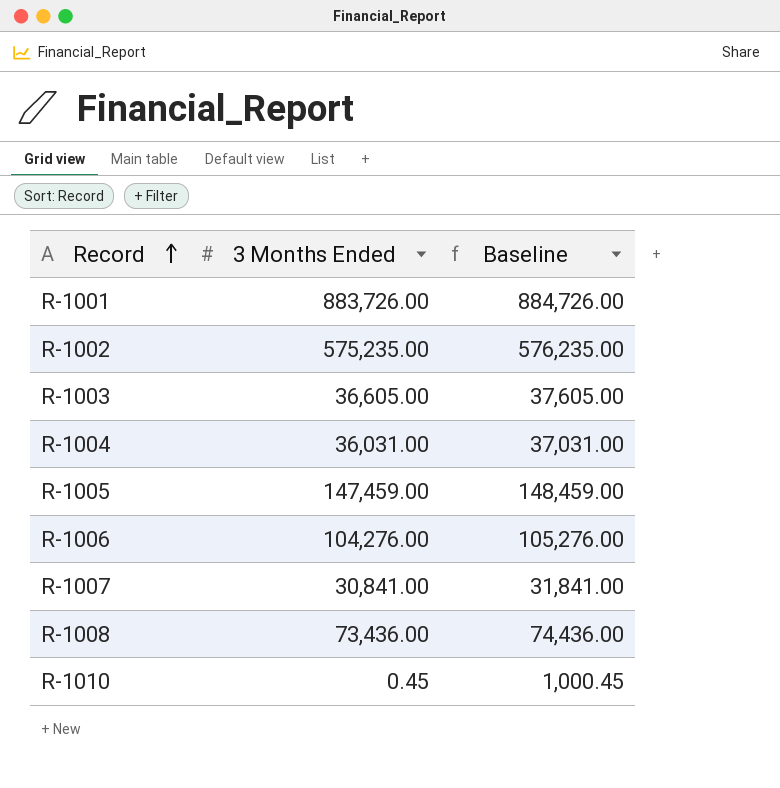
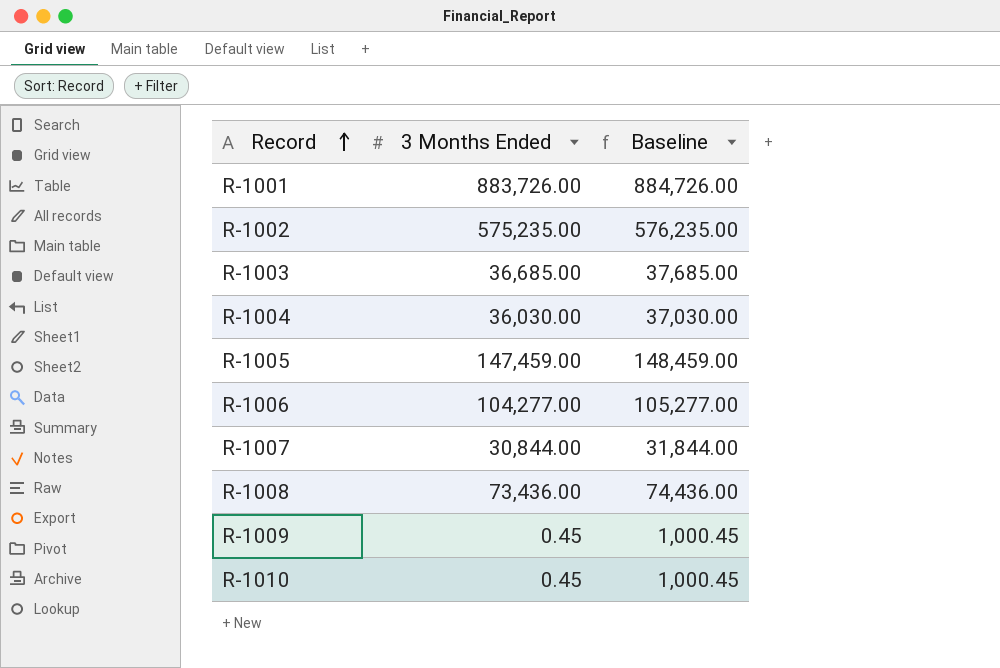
R-1003 | 3 Months Ended: 36,605.00 -> 36,685.00
R-1003 | Baseline: 37,605.00 -> 37,685.00
R-1004 | 3 Months Ended: 36,031.00 -> 36,030.00
R-1004 | Baseline: 37,031.00 -> 37,030.00
R-1006 | 3 Months Ended: 104,276.00 -> 104,277.00
R-1006 | Baseline: 105,276.00 -> 105,277.00
R-1007 | 3 Months Ended: 30,841.00 -> 30,844.00
R-1007 | Baseline: 31,841.00 -> 31,844.00
row R-1009: none -> 0.45 | 1,000.45

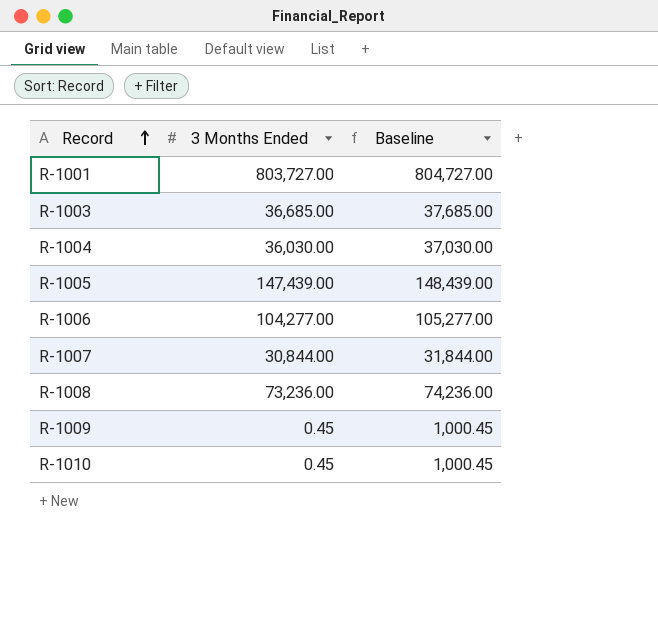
row R-1002: 575,235.00 | 576,235.00 -> none
R-1001 | 3 Months Ended: 883,726.00 -> 803,727.00
R-1001 | Baseline: 884,726.00 -> 804,727.00
R-1005 | 3 Months Ended: 147,459.00 -> 147,439.00
R-1005 | Baseline: 148,459.00 -> 148,439.00
R-1008 | 3 Months Ended: 73,436.00 -> 73,236.00
R-1008 | Baseline: 74,436.00 -> 74,236.00

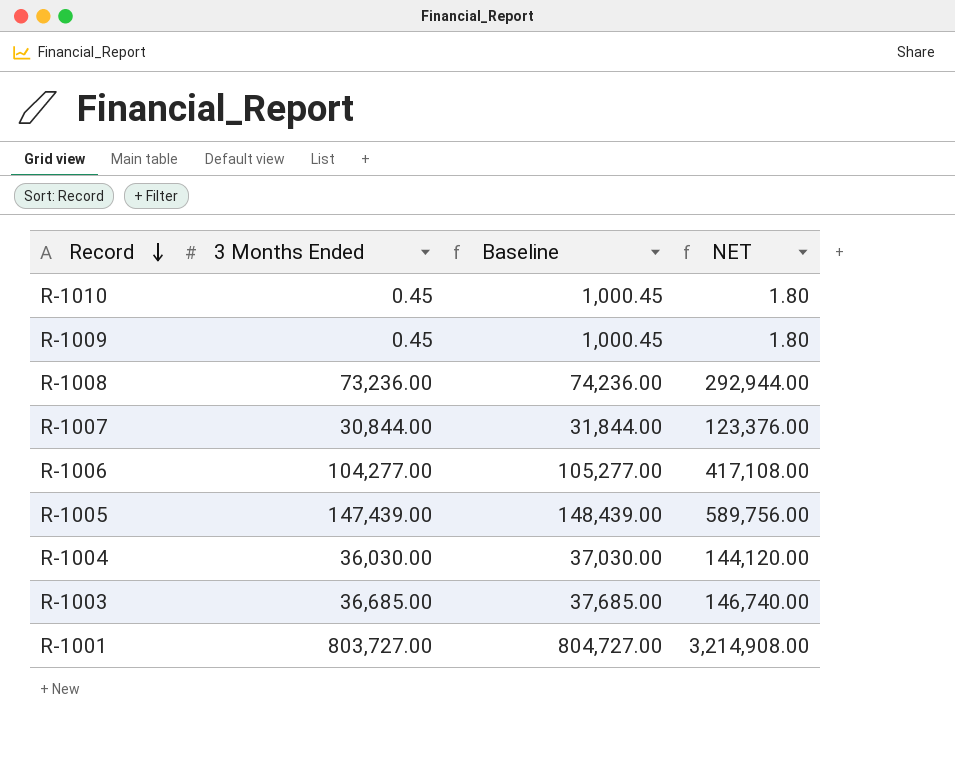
row order: Record ascending -> Record descending
column NET | formula: none -> [3 Months Ended] * 4

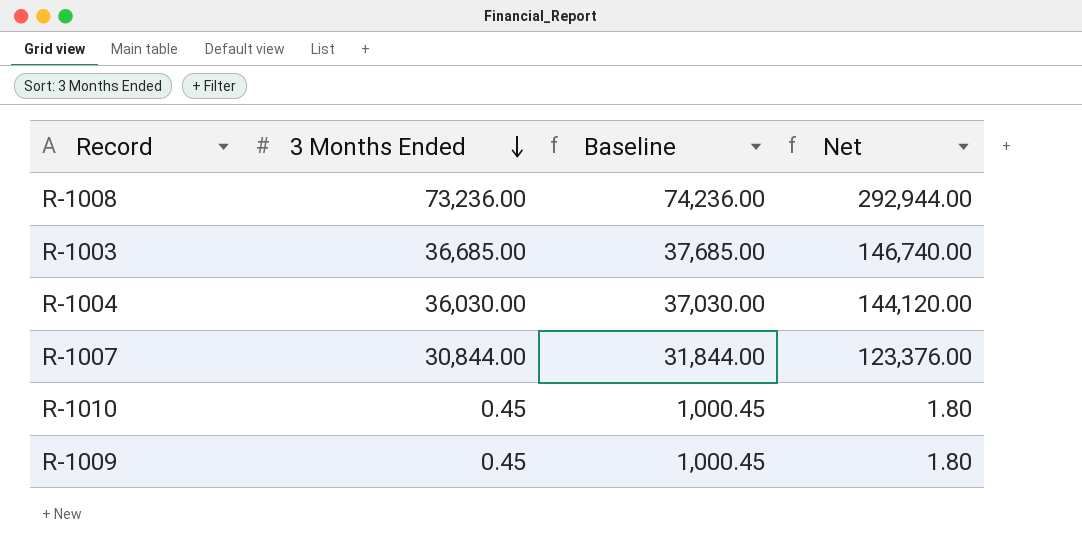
row order: Record descending -> 3 Months Ended descending
column name: NET -> Net
row R-1006: 104,277.00 | 105,277.00 | 417,108.00 -> none
row R-1005: 147,439.00 | 148,439.00 | 589,756.00 -> none
row R-1001: 803,727.00 | 804,727.00 | 3,214,908.00 -> none

